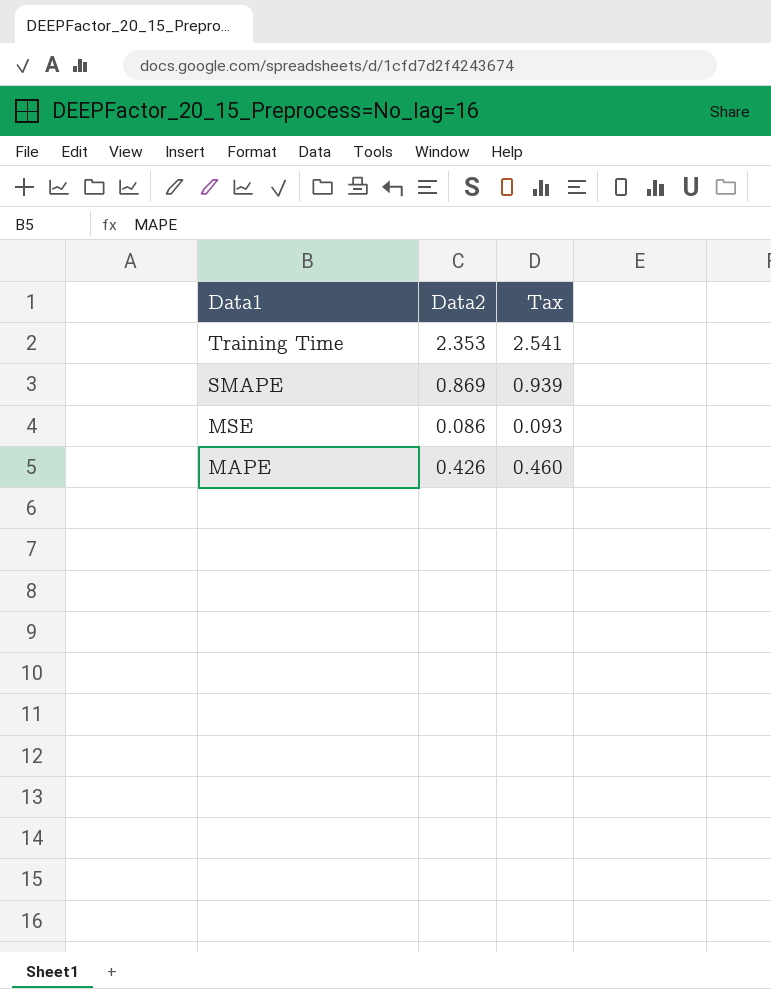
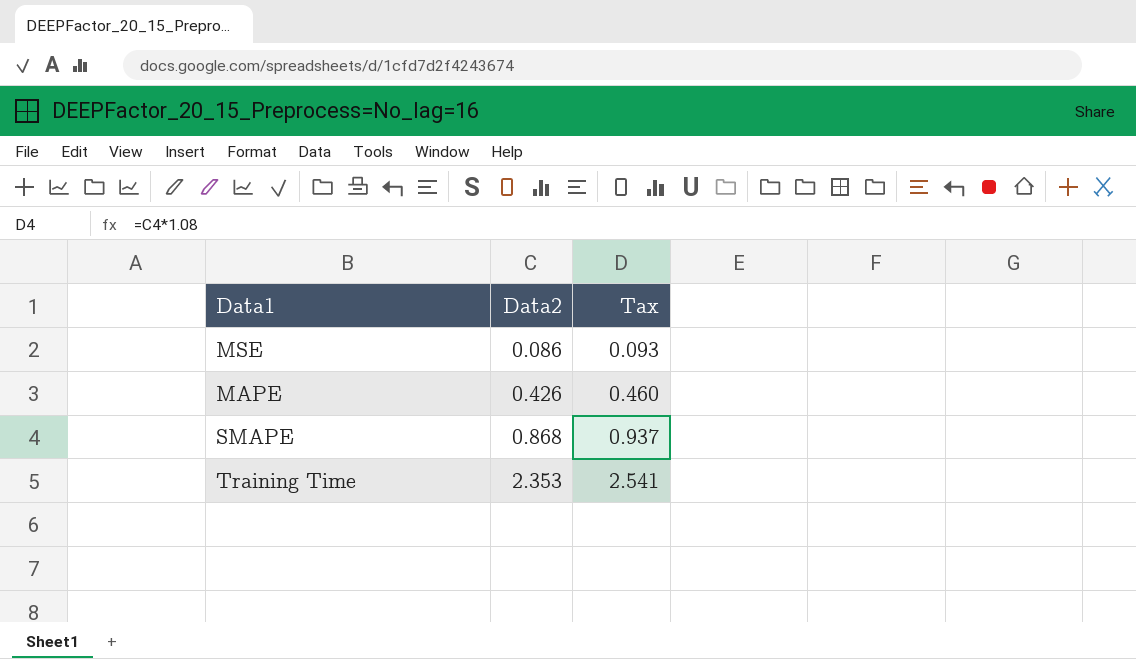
row order: Data1 descending -> Data2 ascending
SMAPE | Data2: 0.869 -> 0.868
SMAPE | Tax: 0.939 -> 0.937

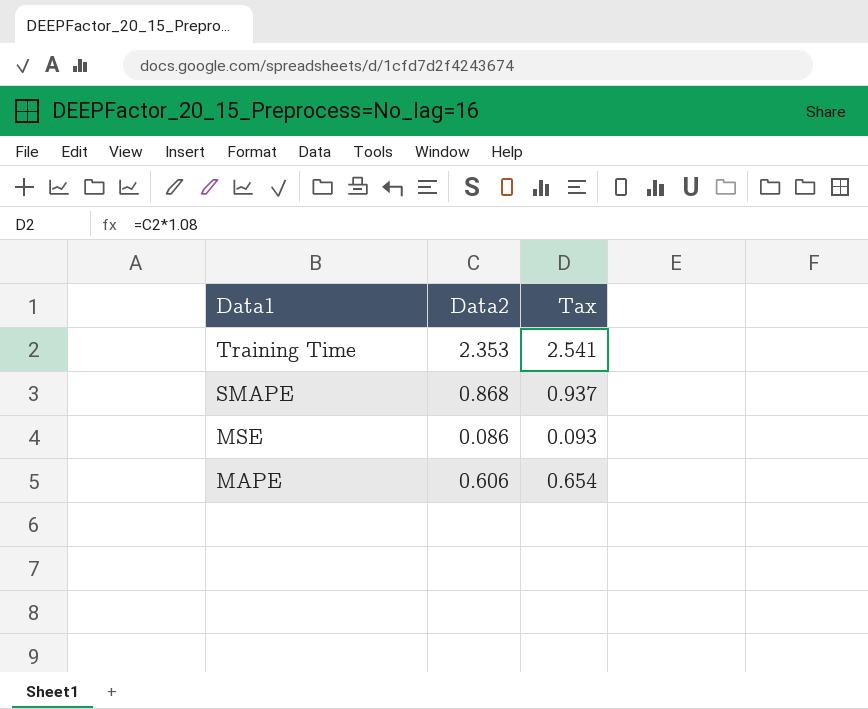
row order: Data2 ascending -> Data1 descending
MAPE | Data2: 0.426 -> 0.606
MAPE | Tax: 0.460 -> 0.654

